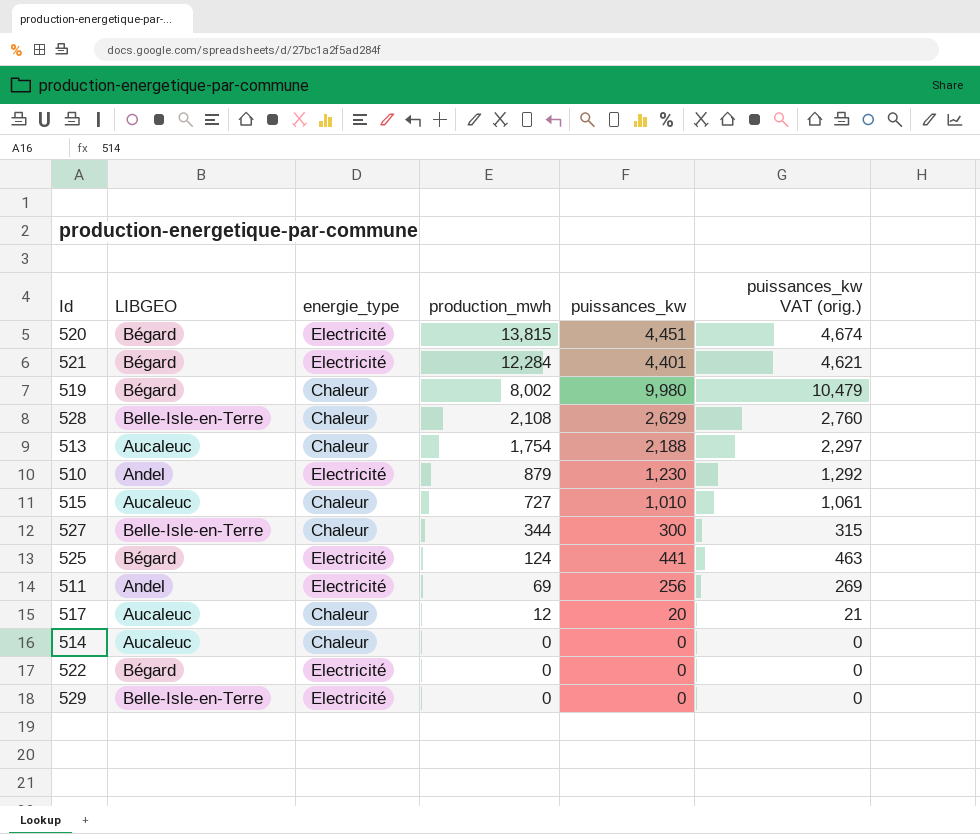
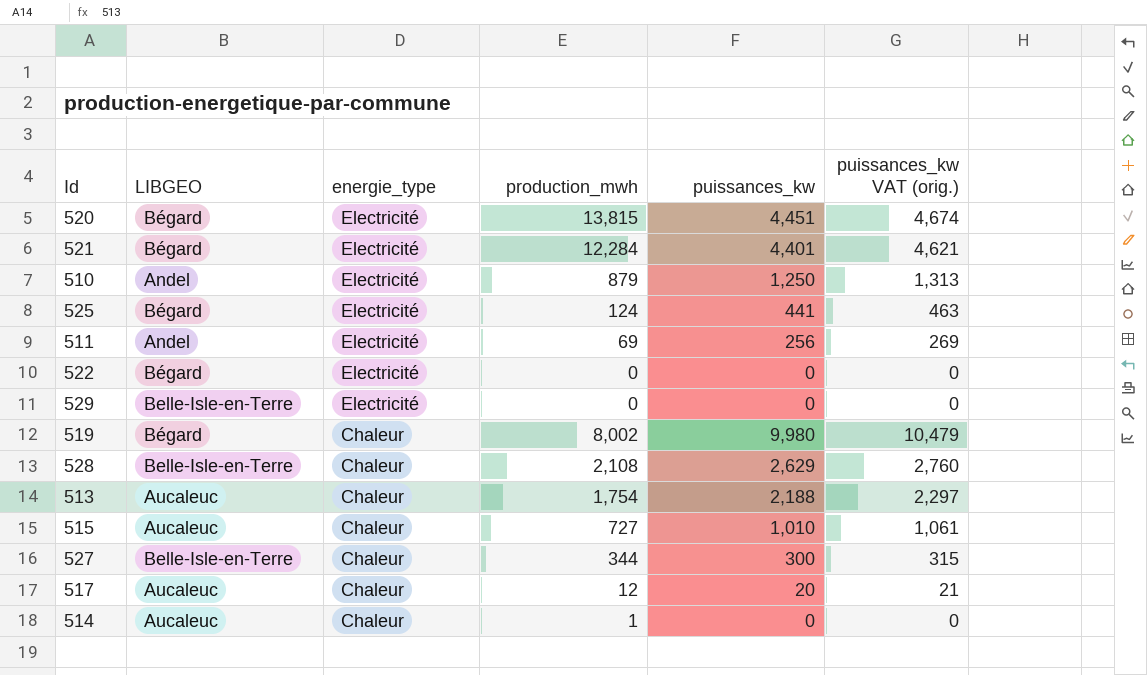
row order: production_mwh descending -> energie_type descending
510 | puissances_kw: 1,230 -> 1,250
510 | puissances_kw VAT (orig.): 1,292 -> 1,313
514 | production_mwh: 0 -> 1

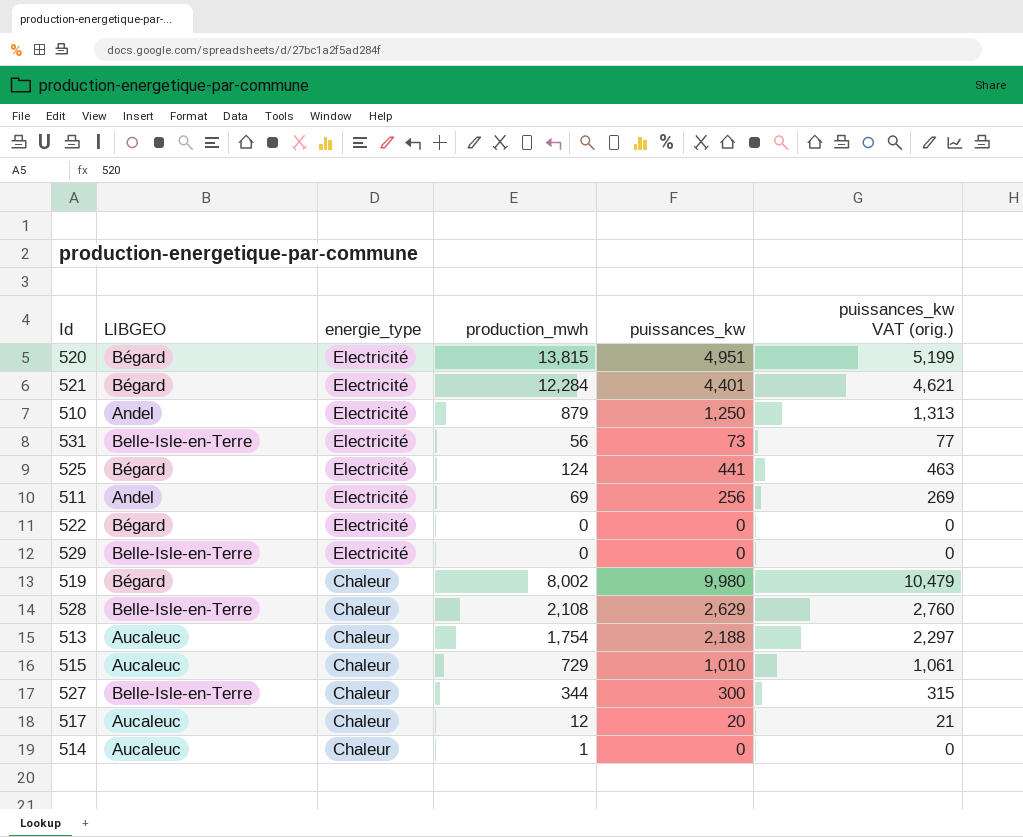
520 | puissances_kw: 4,451 -> 4,951
520 | puissances_kw VAT (orig.): 4,674 -> 5,199
row 531: none -> Belle-Isle-en-Terre | Electricité | 56 | 73 | 77
515 | production_mwh: 727 -> 729

